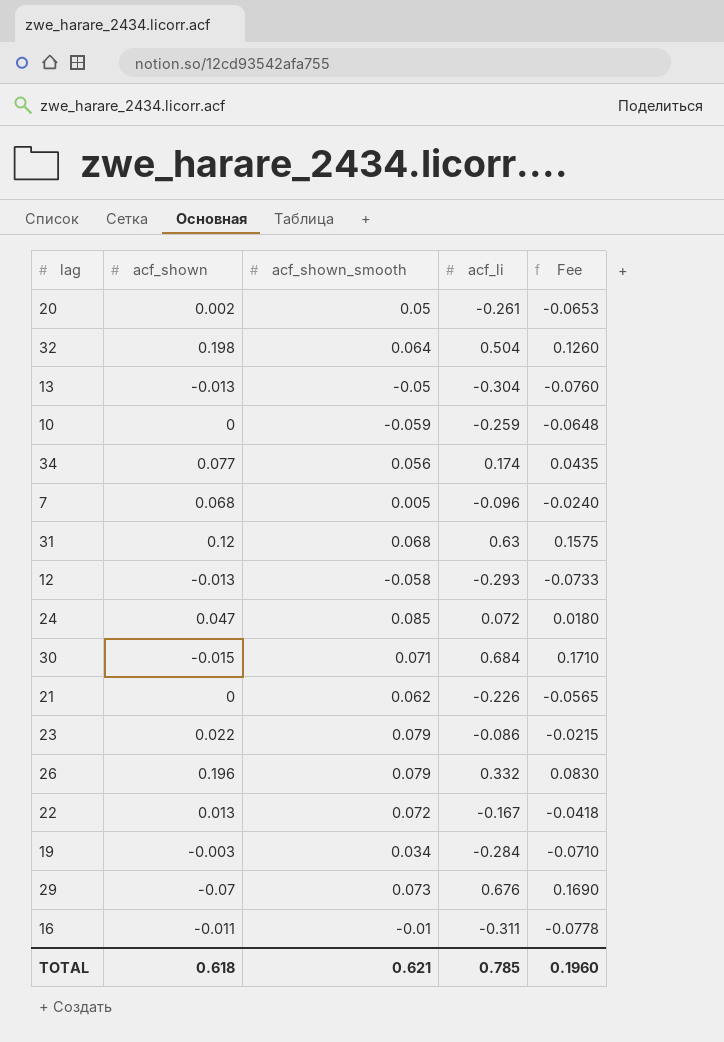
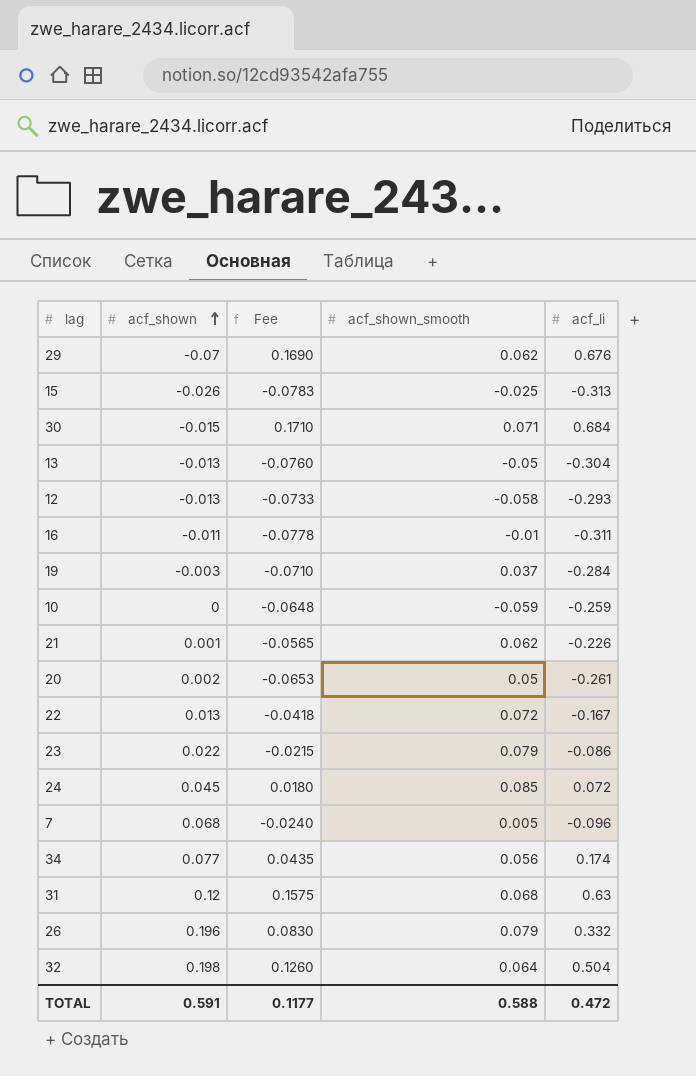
row order: none -> acf_shown ascending
column Fee | position: 5 -> 3
29 | acf_shown_smooth: 0.073 -> 0.062
row 15: none -> -0.026 | -0.0783 | -0.025 | -0.313
19 | acf_shown_smooth: 0.034 -> 0.037
21 | acf_shown: 0 -> 0.001
24 | acf_shown: 0.047 -> 0.045
TOTAL | acf_shown: 0.618 -> 0.591
TOTAL | Fee: 0.1960 -> 0.1177
TOTAL | acf_shown_smooth: 0.621 -> 0.588
TOTAL | acf_li: 0.785 -> 0.472

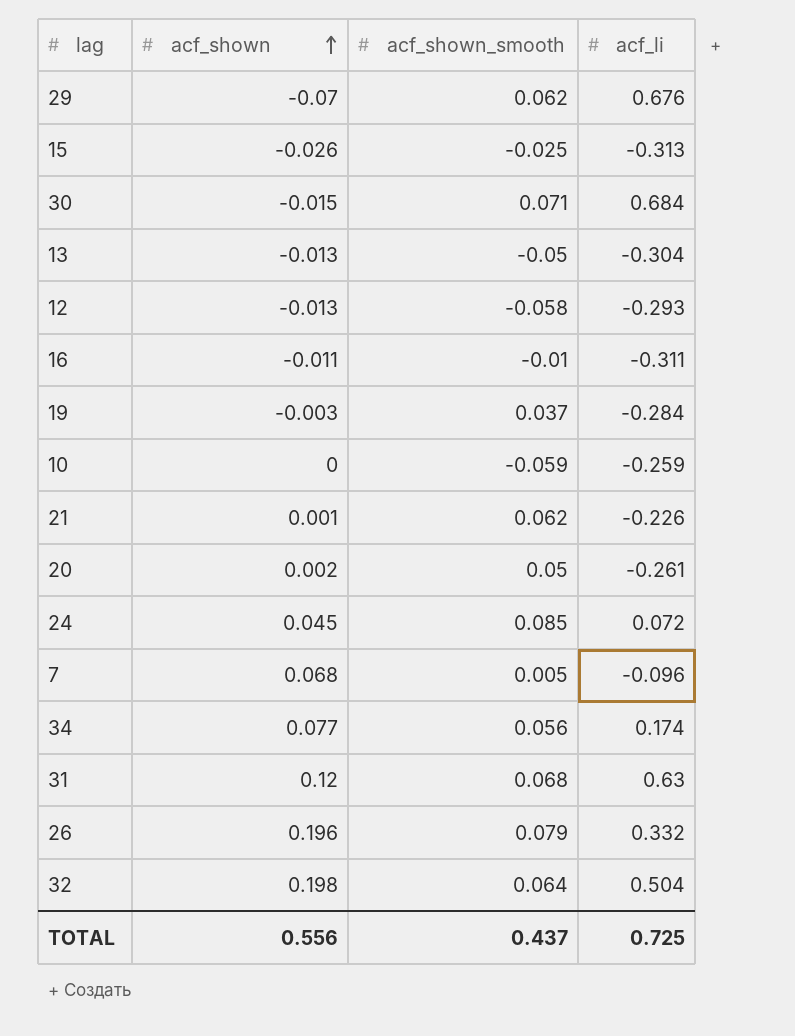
column Fee | formula: [acf_li] * 0.25 -> none
row 22: 0.013 | -0.0418 | 0.072 | -0.167 -> none
row 23: 0.022 | -0.0215 | 0.079 | -0.086 -> none
TOTAL | acf_shown: 0.591 -> 0.556
TOTAL | acf_shown_smooth: 0.588 -> 0.437
TOTAL | acf_li: 0.472 -> 0.725

